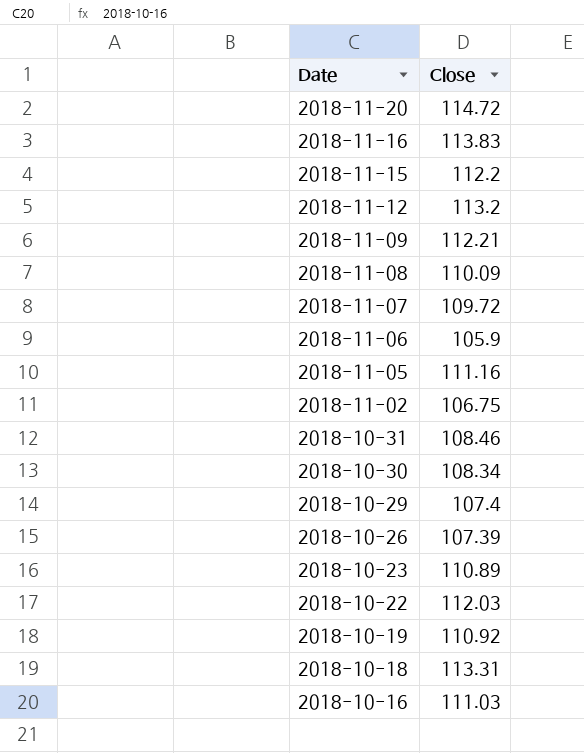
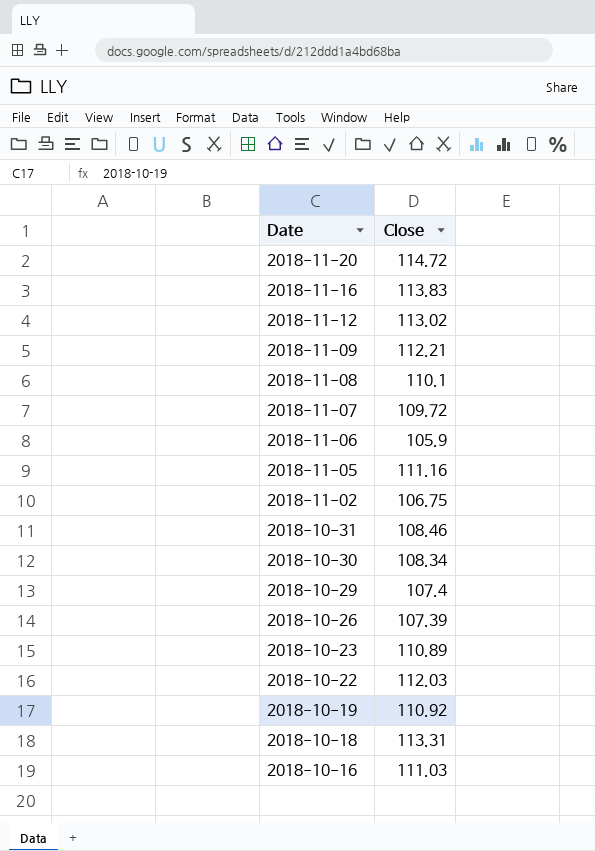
row 2018-11-15: 112.2 -> none
2018-11-12 | Close: 113.2 -> 113.02
2018-11-08 | Close: 110.09 -> 110.1

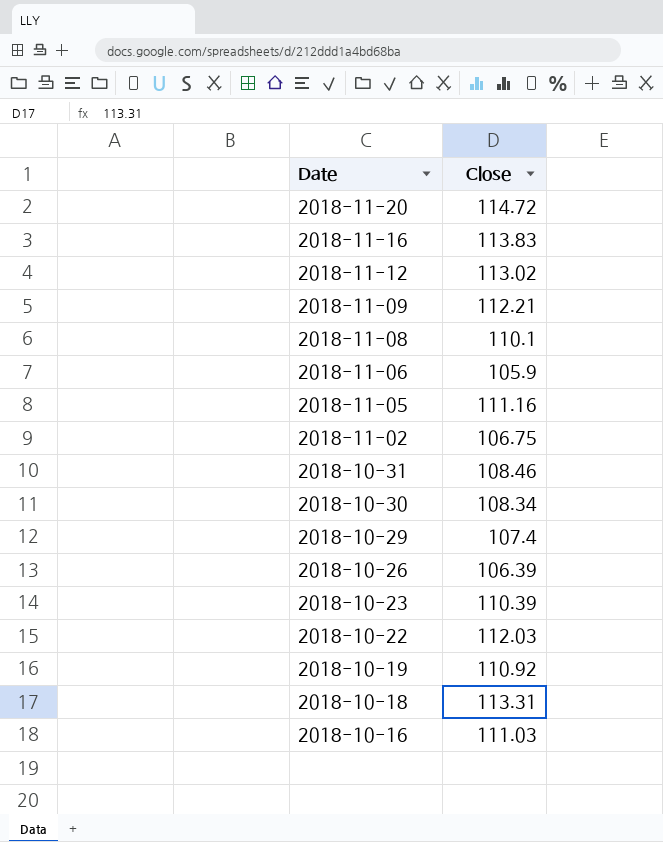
row 2018-11-07: 109.72 -> none
2018-10-26 | Close: 107.39 -> 106.39
2018-10-23 | Close: 110.89 -> 110.39

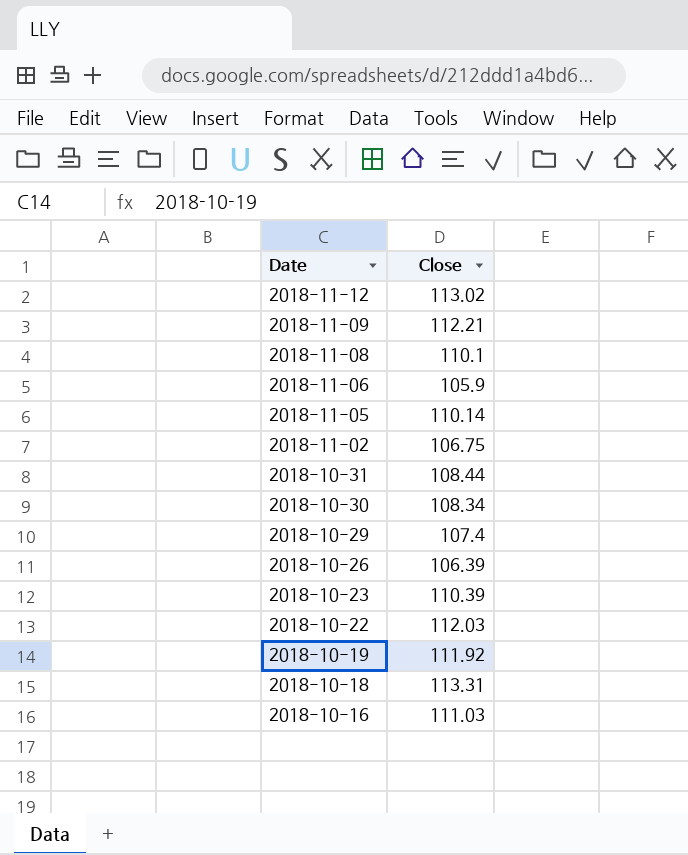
row 2018-11-20: 114.72 -> none
row 2018-11-16: 113.83 -> none
2018-11-05 | Close: 111.16 -> 110.14
2018-10-31 | Close: 108.46 -> 108.44
2018-10-19 | Close: 110.92 -> 111.92

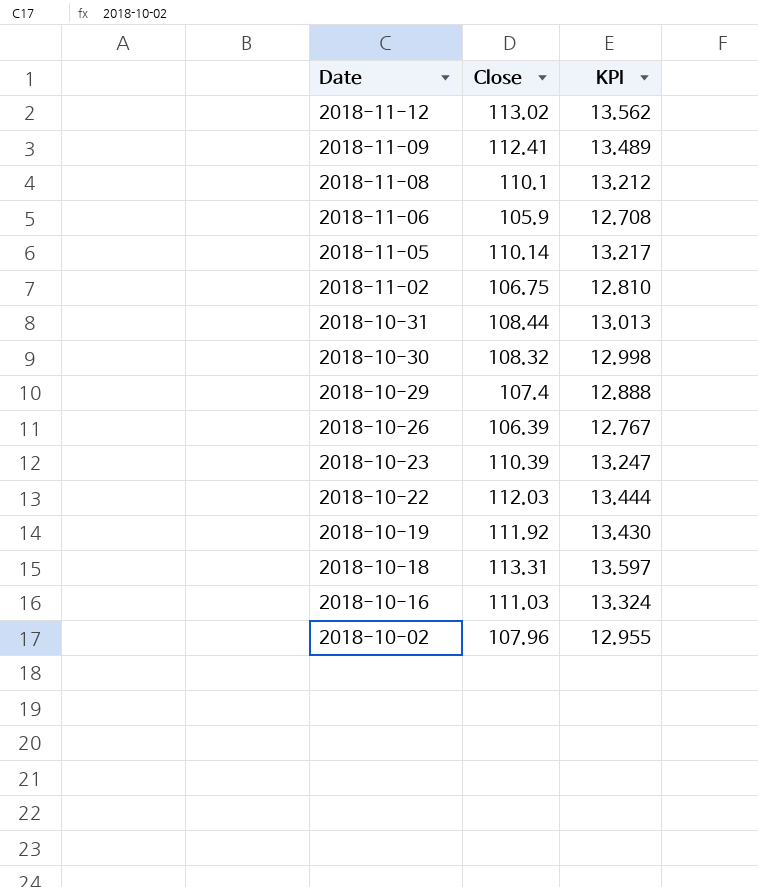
column KPI | formula: none -> [Close] * 0.12
2018-11-09 | Close: 112.21 -> 112.41
2018-10-30 | Close: 108.34 -> 108.32
row 2018-10-02: none -> 107.96 | 12.955

